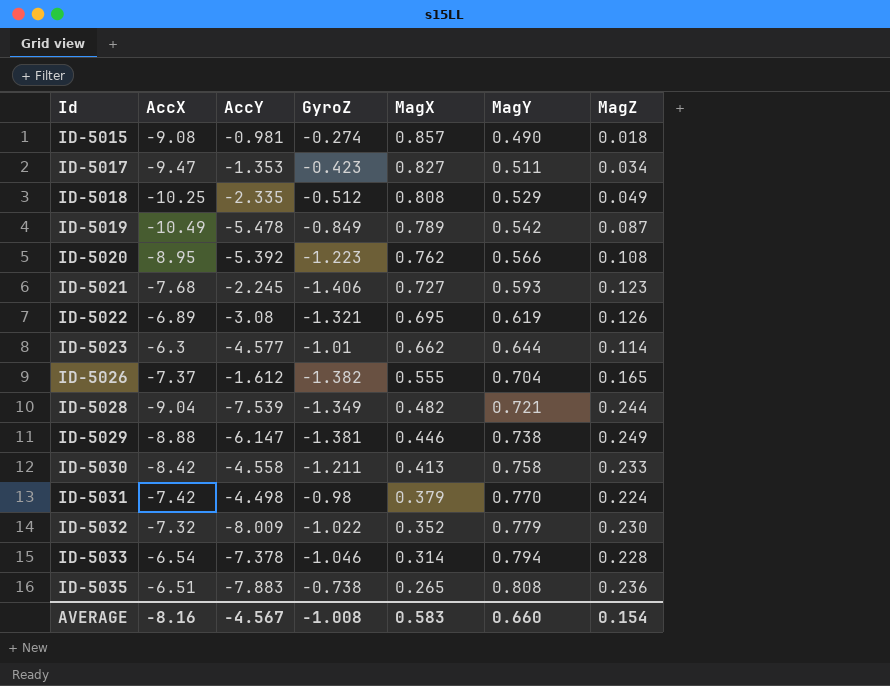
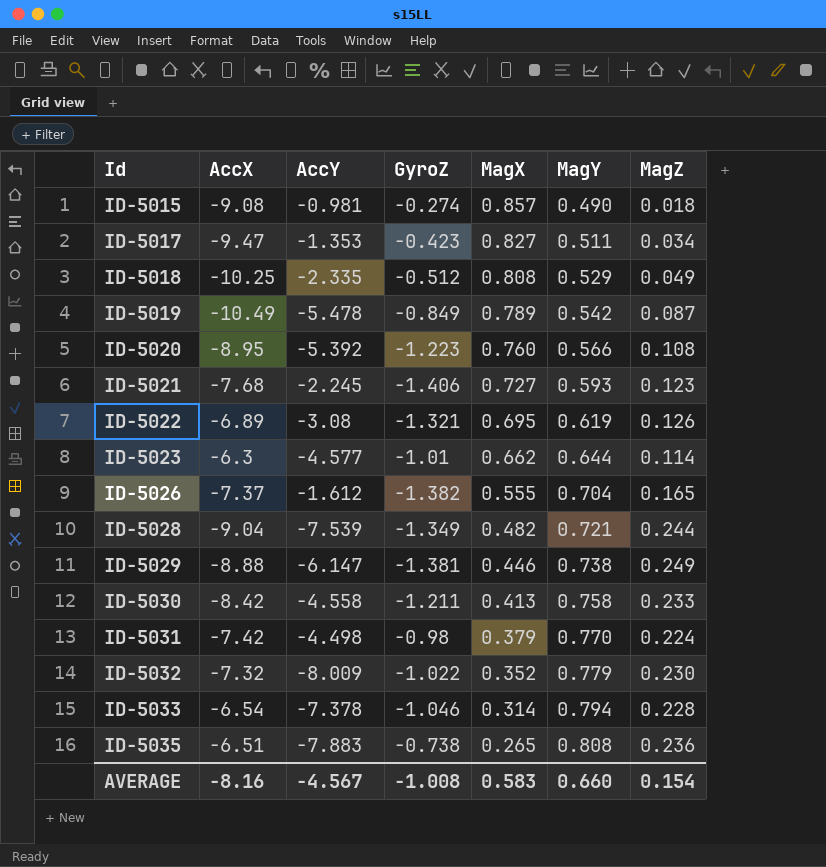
ID-5020 | MagX: 0.762 -> 0.760

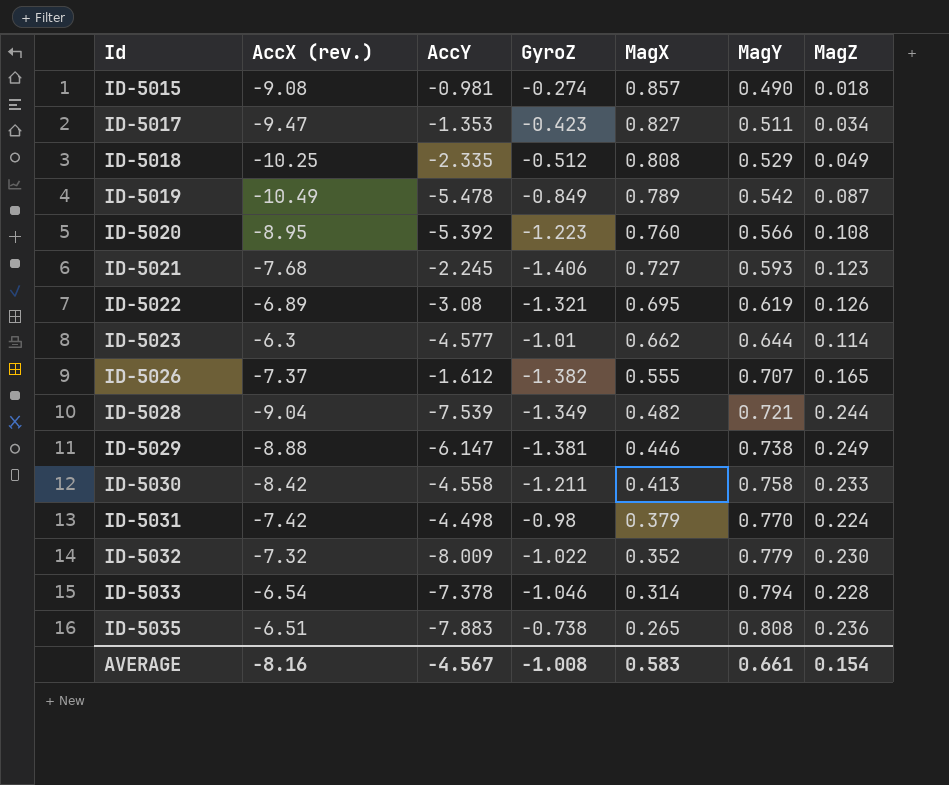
column name: AccX -> AccX (rev.)
ID-5026 | MagY: 0.704 -> 0.707
AVERAGE | MagY: 0.660 -> 0.661

